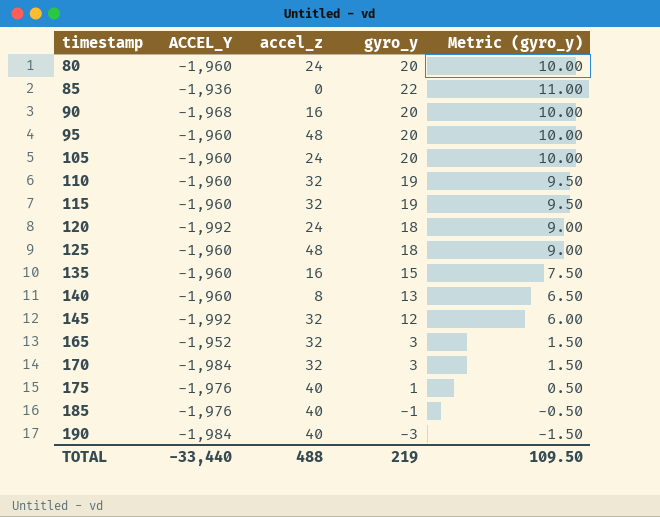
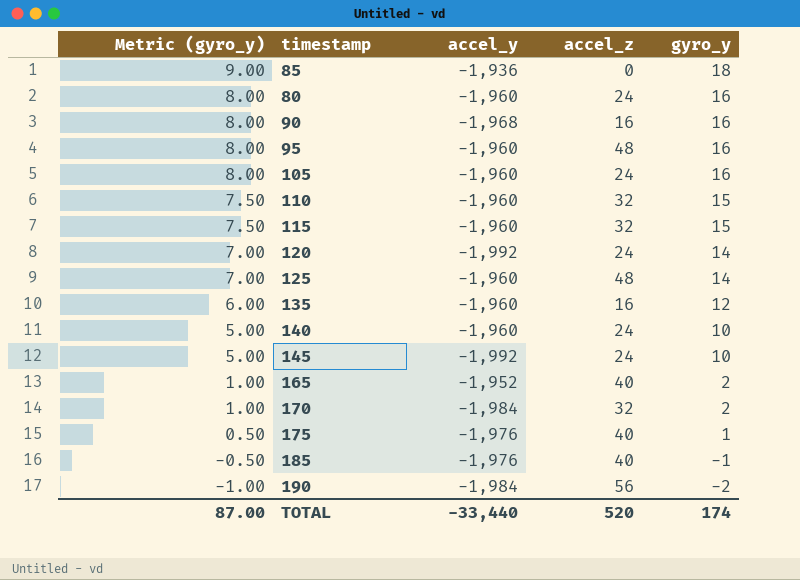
row order: timestamp ascending -> Metric (gyro_y) descending
column Metric (gyro_y) | position: 5 -> 1
column name: ACCEL_Y -> accel_y
85 | Metric (gyro_y): 11.00 -> 9.00
85 | gyro_y: 22 -> 18
80 | Metric (gyro_y): 10.00 -> 8.00
80 | gyro_y: 20 -> 16
90 | Metric (gyro_y): 10.00 -> 8.00
90 | gyro_y: 20 -> 16
95 | Metric (gyro_y): 10.00 -> 8.00
95 | gyro_y: 20 -> 16
105 | Metric (gyro_y): 10.00 -> 8.00
105 | gyro_y: 20 -> 16
110 | Metric (gyro_y): 9.50 -> 7.50
110 | gyro_y: 19 -> 15
115 | Metric (gyro_y): 9.50 -> 7.50
115 | gyro_y: 19 -> 15
120 | Metric (gyro_y): 9.00 -> 7.00
120 | gyro_y: 18 -> 14
125 | Metric (gyro_y): 9.00 -> 7.00
125 | gyro_y: 18 -> 14
135 | Metric (gyro_y): 7.50 -> 6.00
135 | gyro_y: 15 -> 12
140 | Metric (gyro_y): 6.50 -> 5.00
140 | accel_z: 8 -> 24
140 | gyro_y: 13 -> 10
145 | Metric (gyro_y): 6.00 -> 5.00
145 | accel_z: 32 -> 24
145 | gyro_y: 12 -> 10
165 | Metric (gyro_y): 1.50 -> 1.00
165 | accel_z: 32 -> 40
165 | gyro_y: 3 -> 2
170 | Metric (gyro_y): 1.50 -> 1.00
170 | gyro_y: 3 -> 2
190 | Metric (gyro_y): -1.50 -> -1.00
190 | accel_z: 40 -> 56
190 | gyro_y: -3 -> -2
TOTAL | Metric (gyro_y): 109.50 -> 87.00
TOTAL | accel_z: 488 -> 520
TOTAL | gyro_y: 219 -> 174

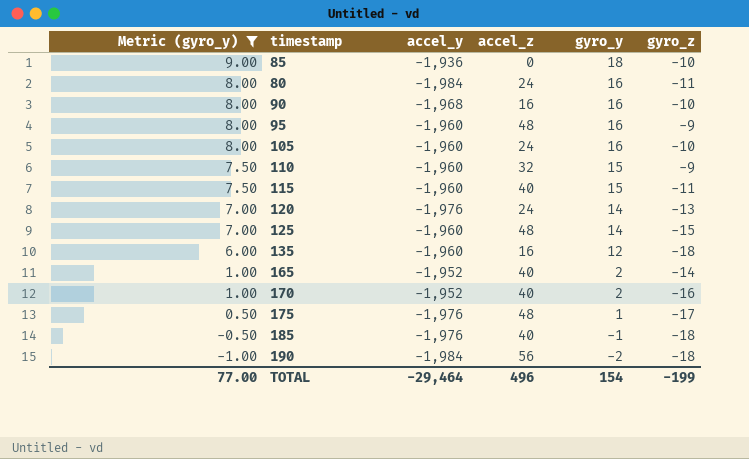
filter: none -> Metric (gyro_y) != 5.00
column gyro_z | position: none -> 6
80 | accel_y: -1,960 -> -1,984
115 | accel_z: 32 -> 40
120 | accel_y: -1,992 -> -1,976
170 | accel_y: -1,984 -> -1,952
170 | accel_z: 32 -> 40
175 | accel_z: 40 -> 48
TOTAL | Metric (gyro_y): 87.00 -> 77.00
TOTAL | accel_y: -33,440 -> -29,464
TOTAL | accel_z: 520 -> 496
TOTAL | gyro_y: 174 -> 154

